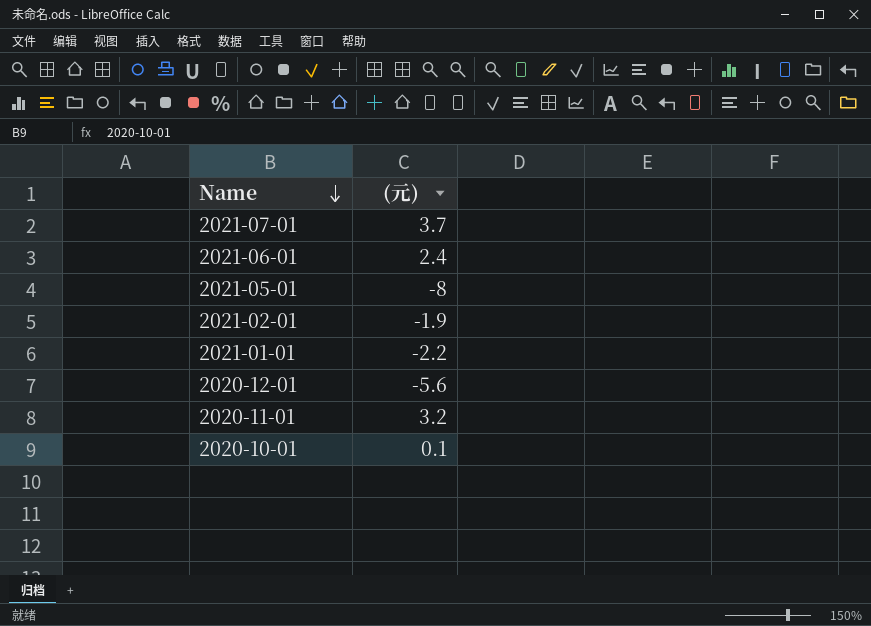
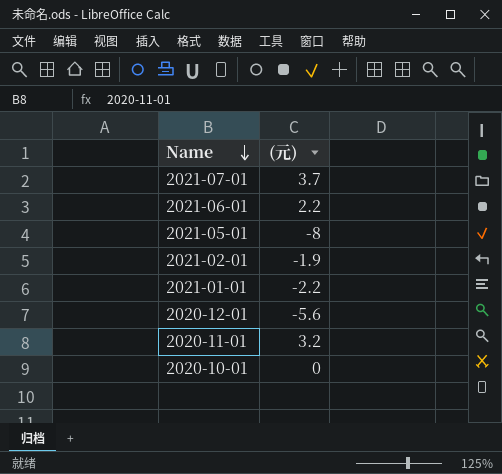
2021-06-01 | (元): 2.4 -> 2.2
2020-10-01 | (元): 0.1 -> 0

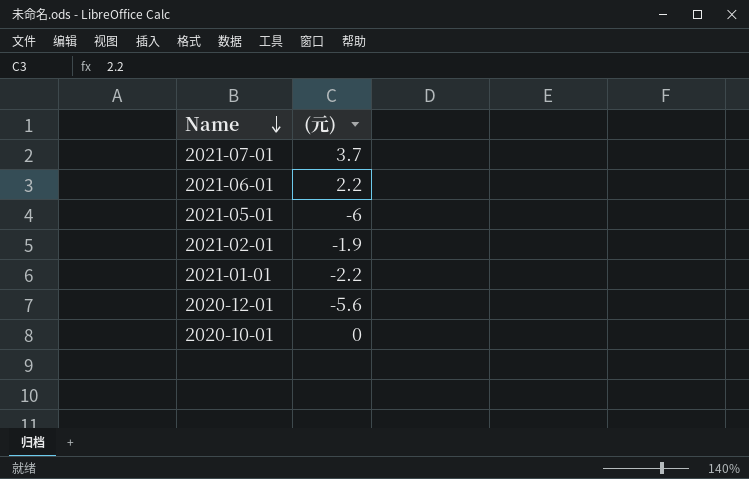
row 2020-11-01: 3.2 -> none
2021-05-01 | (元): -8 -> -6

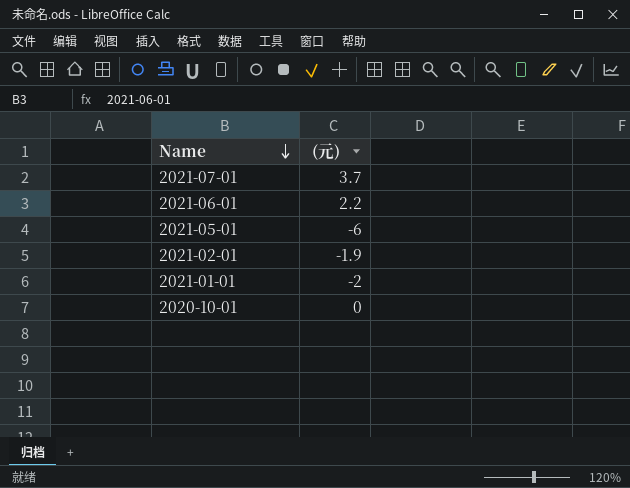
row 2020-12-01: -5.6 -> none
2021-01-01 | (元): -2.2 -> -2

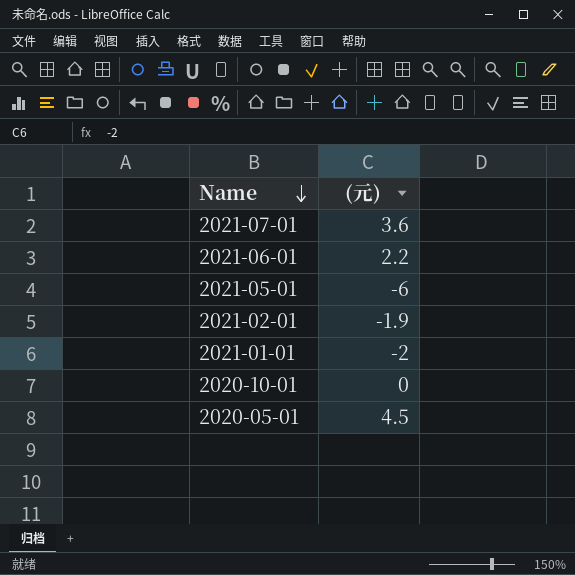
2021-07-01 | (元): 3.7 -> 3.6
row 2020-05-01: none -> 4.5

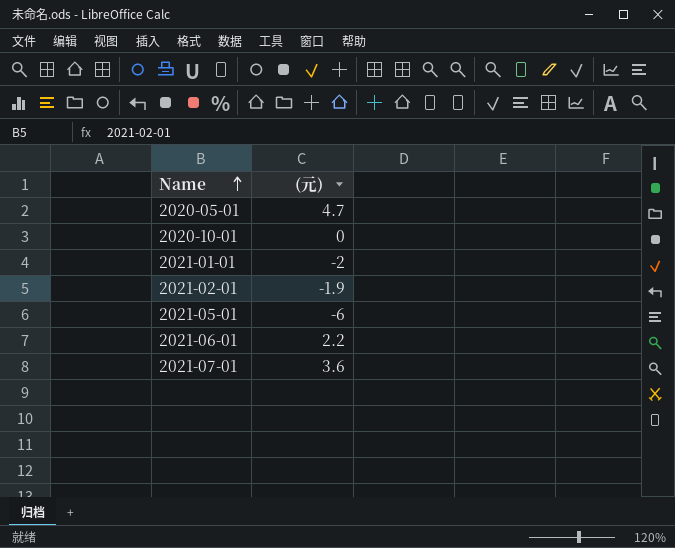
row order: Name descending -> Name ascending
2020-05-01 | (元): 4.5 -> 4.7

